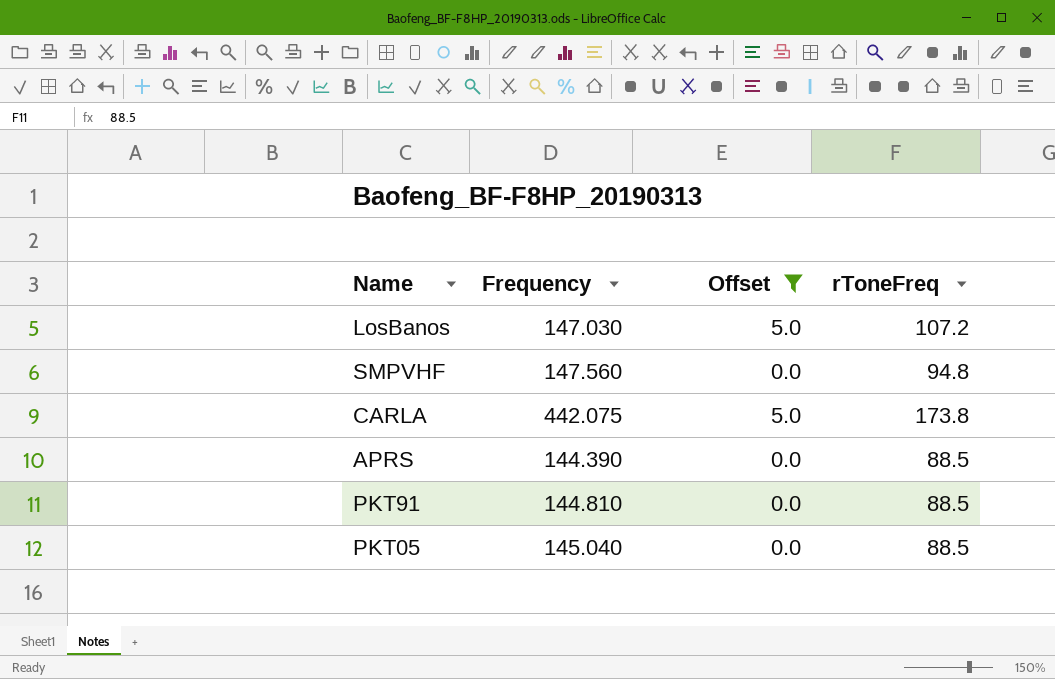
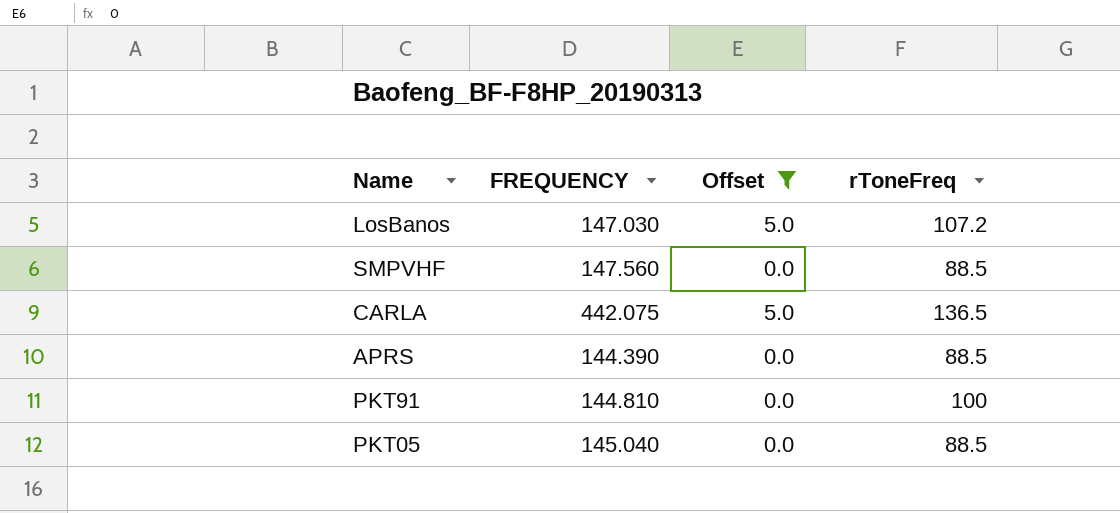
column name: Frequency -> FREQUENCY
SMPVHF | rToneFreq: 94.8 -> 88.5
CARLA | rToneFreq: 173.8 -> 136.5
PKT91 | rToneFreq: 88.5 -> 100

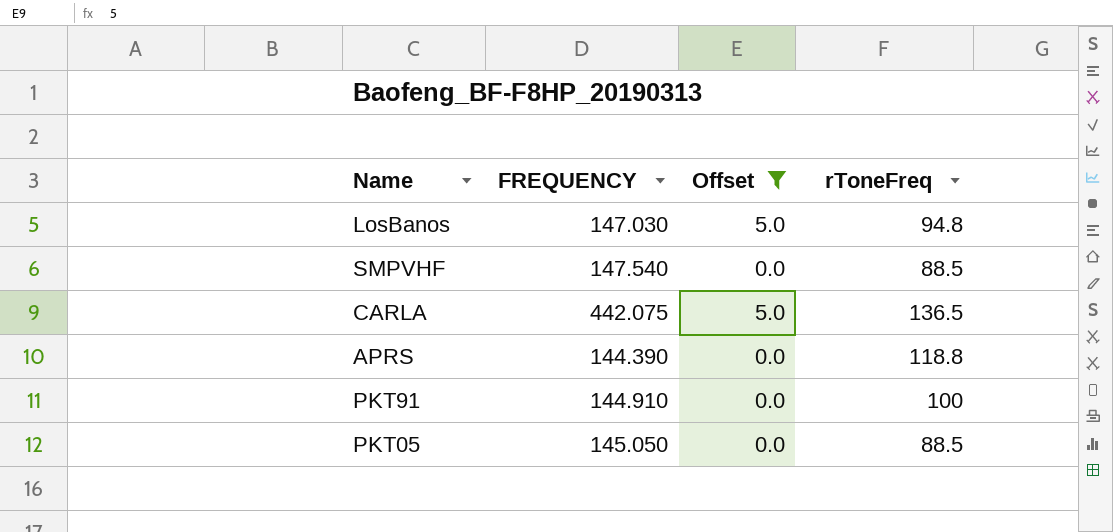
LosBanos | rToneFreq: 107.2 -> 94.8
SMPVHF | FREQUENCY: 147.560 -> 147.540
APRS | rToneFreq: 88.5 -> 118.8
PKT91 | FREQUENCY: 144.810 -> 144.910
PKT05 | FREQUENCY: 145.040 -> 145.050

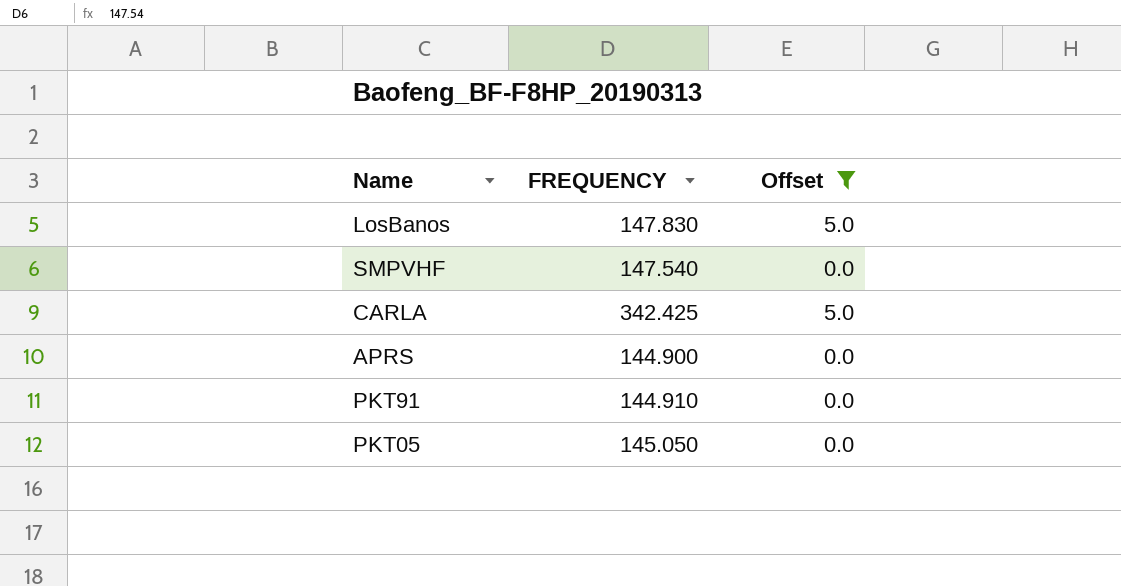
column rToneFreq | position: 4 -> none
LosBanos | FREQUENCY: 147.030 -> 147.830
CARLA | FREQUENCY: 442.075 -> 342.425
APRS | FREQUENCY: 144.390 -> 144.900

